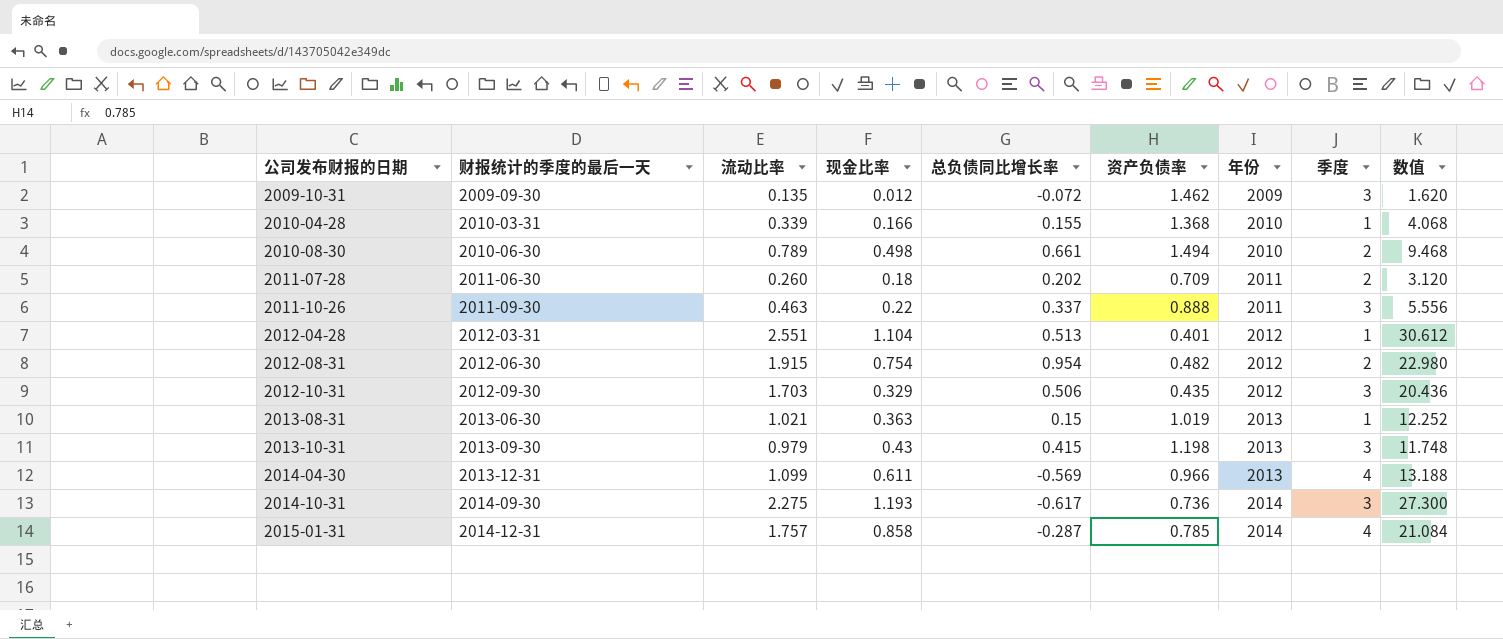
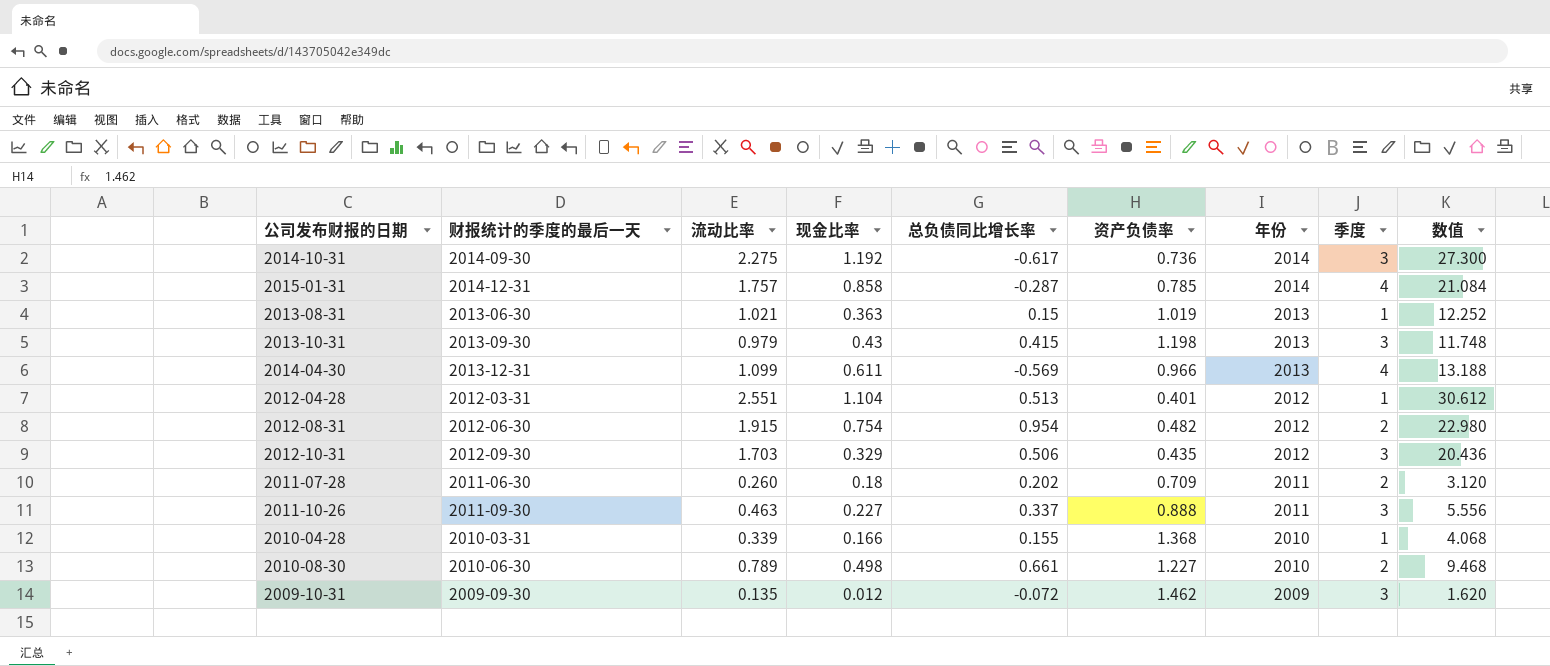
row order: 公司发布财报的日期 ascending -> 年份 descending
2014-10-31 | 现金比率: 1.193 -> 1.192
2011-10-26 | 现金比率: 0.22 -> 0.227
2010-08-30 | 资产负债率: 1.494 -> 1.227

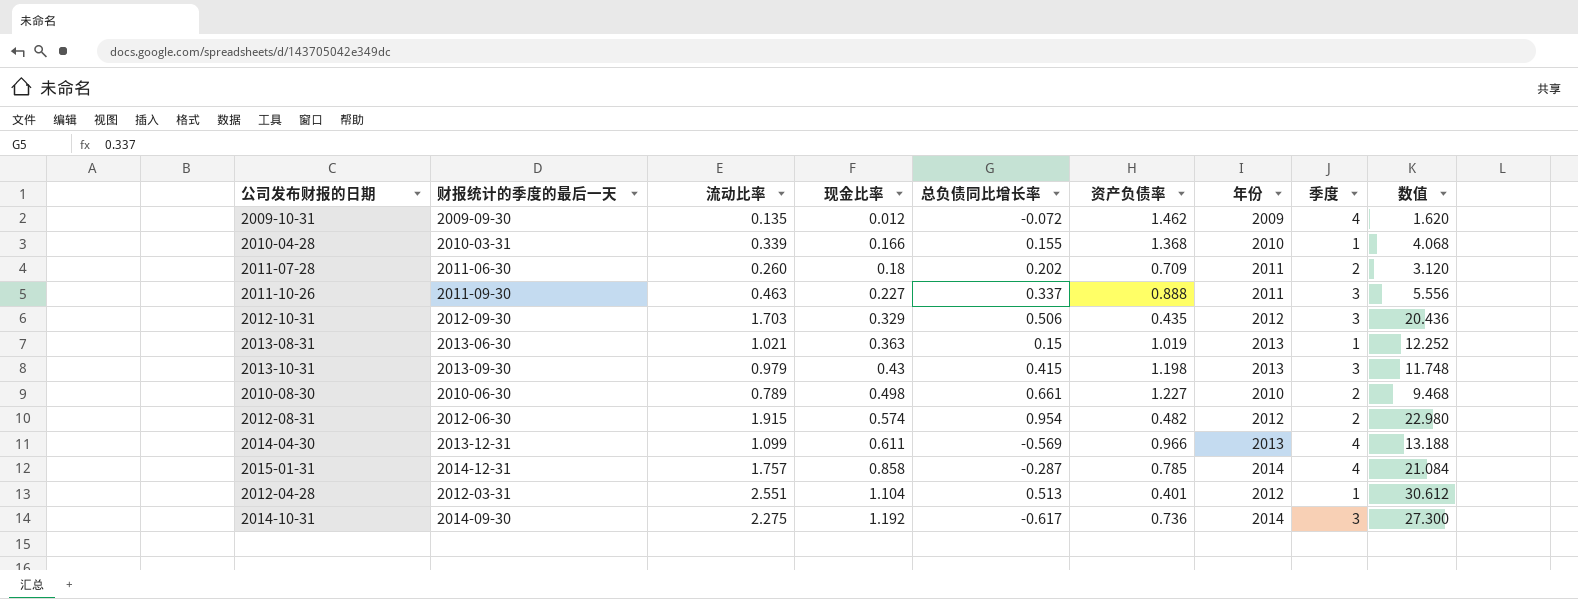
row order: 年份 descending -> 现金比率 ascending
2009-10-31 | 季度: 3 -> 4
2012-08-31 | 现金比率: 0.754 -> 0.574

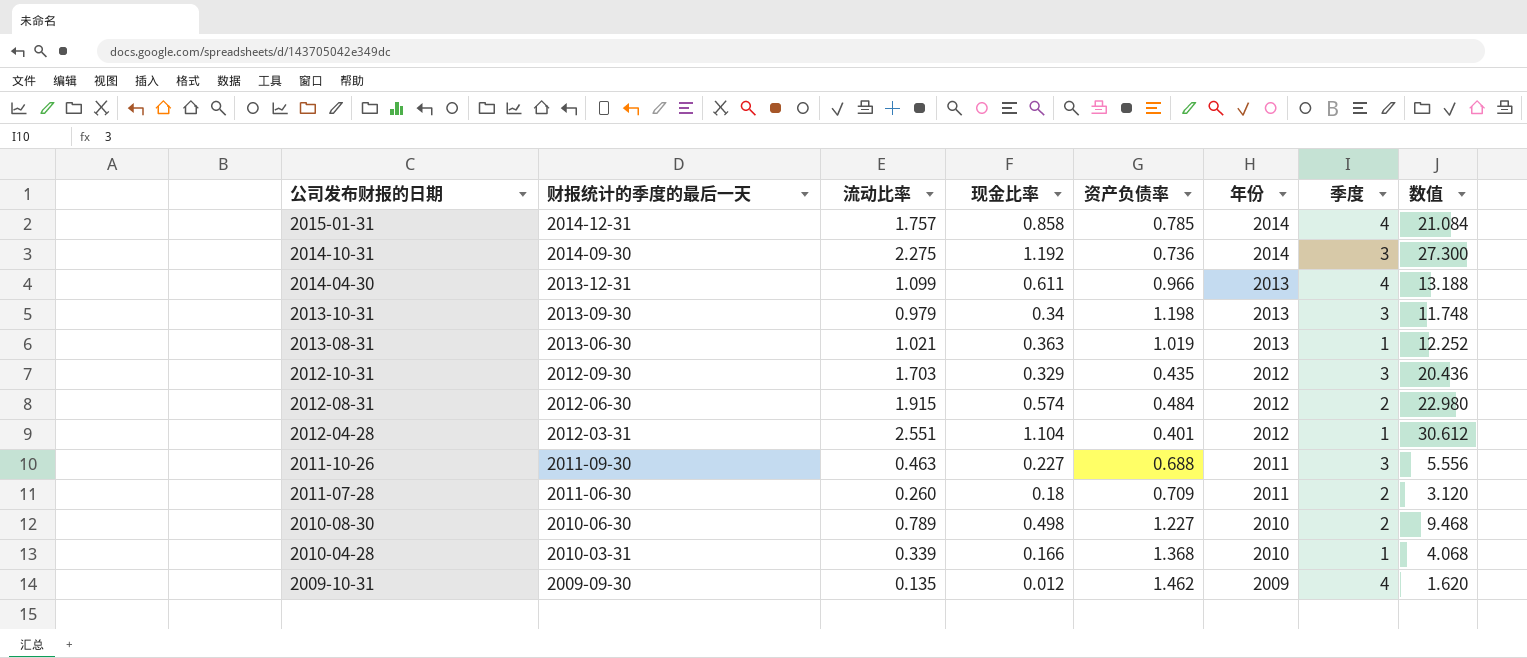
row order: 现金比率 ascending -> 公司发布财报的日期 descending
column 总负债同比增长率 | position: 5 -> none
2013-10-31 | 现金比率: 0.43 -> 0.34
2012-08-31 | 资产负债率: 0.482 -> 0.484
2011-10-26 | 资产负债率: 0.888 -> 0.688

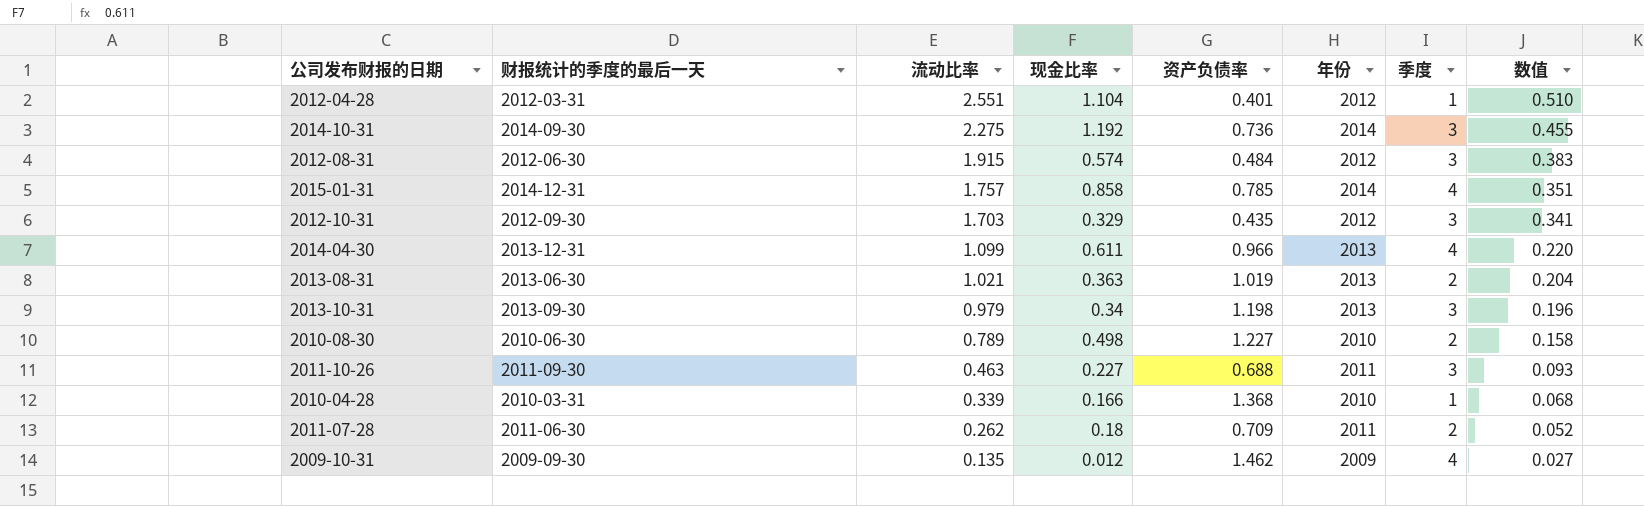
row order: 公司发布财报的日期 descending -> 流动比率 descending
column 数值 | formula: [流动比率] * 12 -> [流动比率] * 0.2
2012-08-31 | 季度: 2 -> 3
2013-08-31 | 季度: 1 -> 2
2011-07-28 | 流动比率: 0.260 -> 0.262

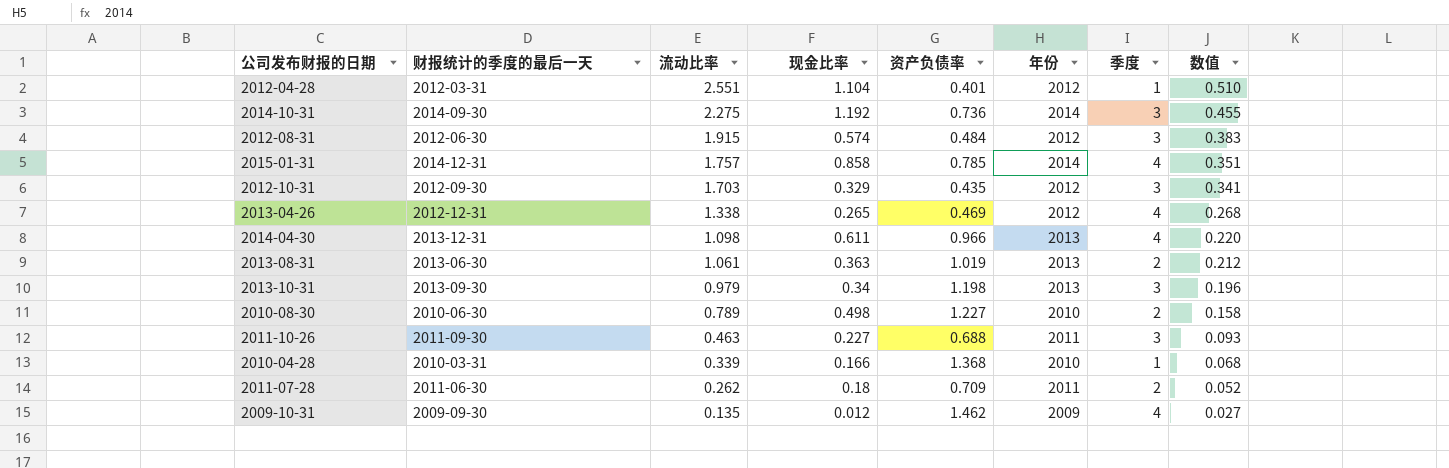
row 2013-04-26: none -> 2012-12-31 | 1.338 | 0.265 | 0.469 | 2012 | 4 | 0.268
2014-04-30 | 流动比率: 1.099 -> 1.098
2013-08-31 | 流动比率: 1.021 -> 1.061
2013-08-31 | 数值: 0.204 -> 0.212

